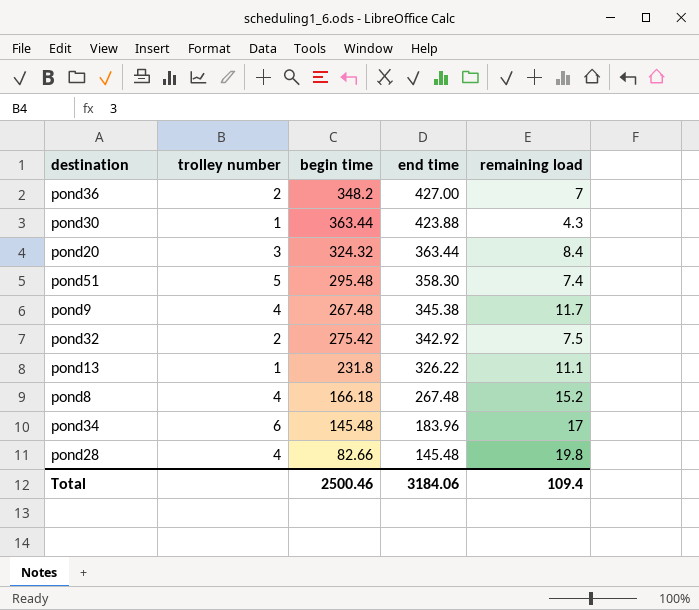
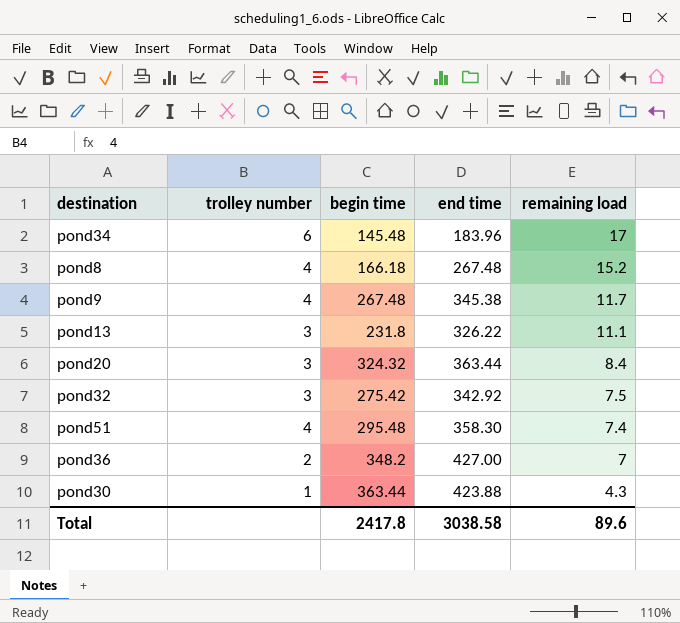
row order: end time descending -> remaining load descending
row pond28: 4 | 82.66 | 145.48 | 19.8 -> none
pond13 | trolley number: 1 -> 3
pond32 | trolley number: 2 -> 3
pond51 | trolley number: 5 -> 4
Total | begin time: 2500.46 -> 2417.8
Total | end time: 3184.06 -> 3038.58
Total | remaining load: 109.4 -> 89.6

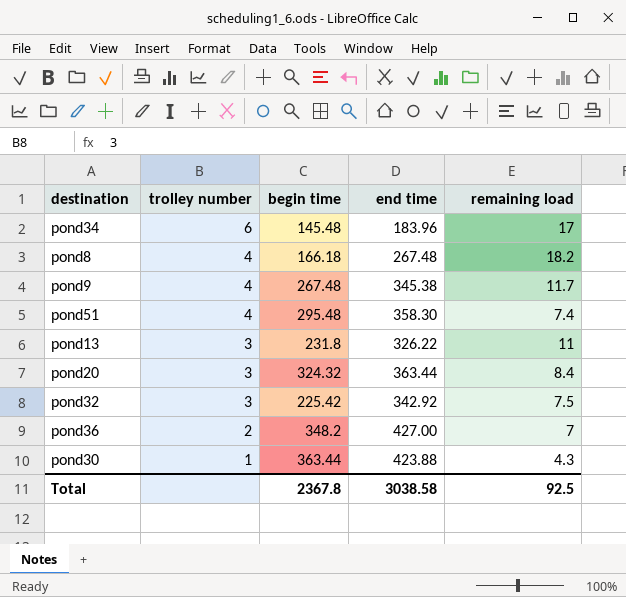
row order: remaining load descending -> trolley number descending
pond8 | remaining load: 15.2 -> 18.2
pond13 | remaining load: 11.1 -> 11
pond32 | begin time: 275.42 -> 225.42
Total | begin time: 2417.8 -> 2367.8
Total | remaining load: 89.6 -> 92.5

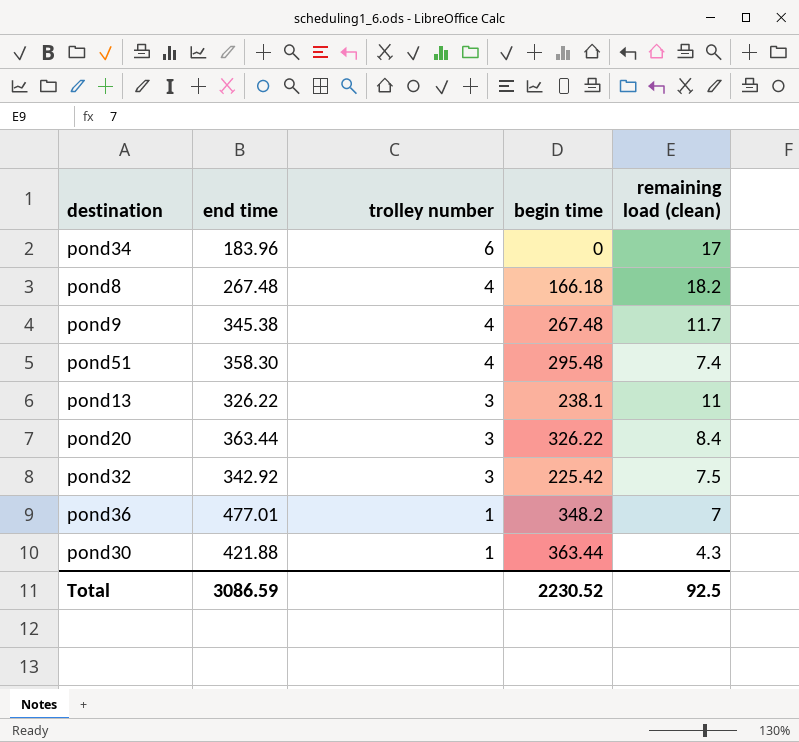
column end time | position: 4 -> 2
column name: remaining load -> remaining load (clean)
pond34 | begin time: 145.48 -> 0
pond13 | begin time: 231.8 -> 238.1
pond20 | begin time: 324.32 -> 326.22
pond36 | end time: 427.00 -> 477.01
pond36 | trolley number: 2 -> 1
pond30 | end time: 423.88 -> 421.88
Total | end time: 3038.58 -> 3086.59
Total | begin time: 2367.8 -> 2230.52

